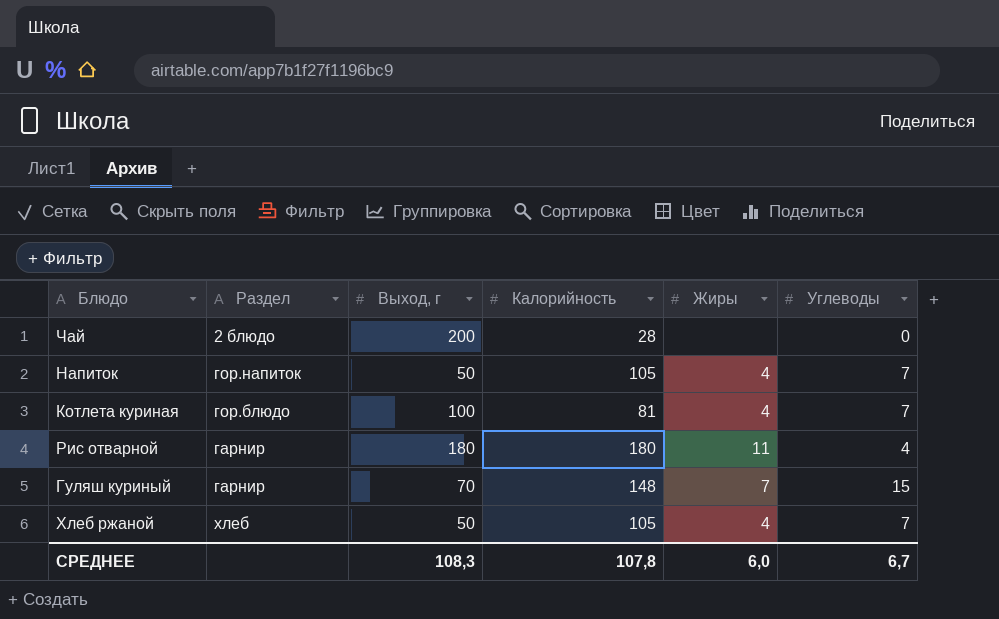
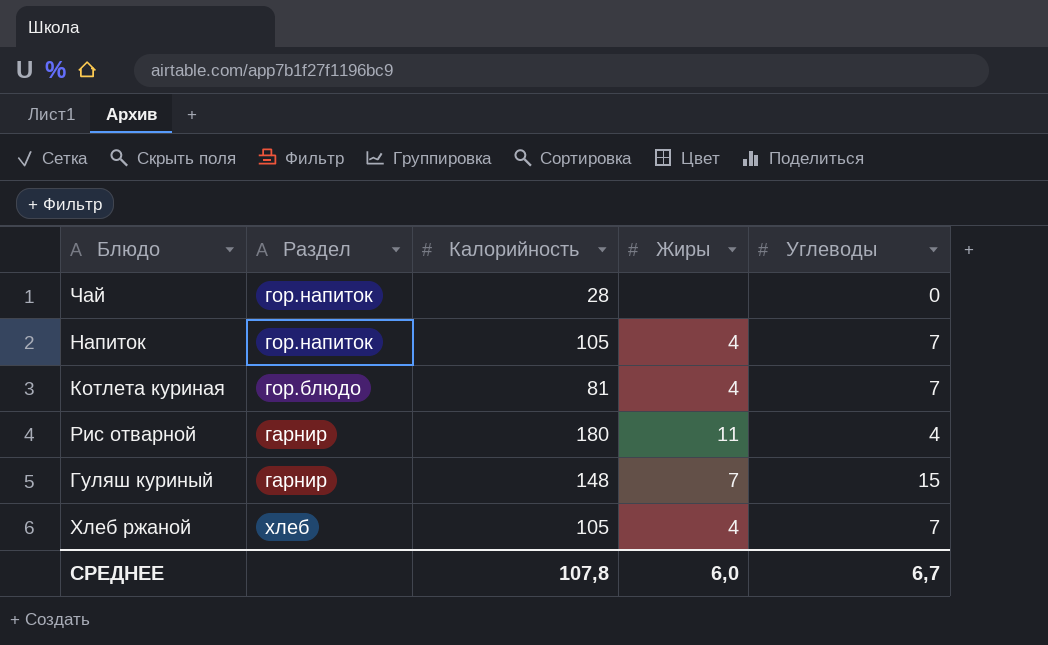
column Выход, г | position: 3 -> none
Чай | Раздел: 2 блюдо -> гор.напиток

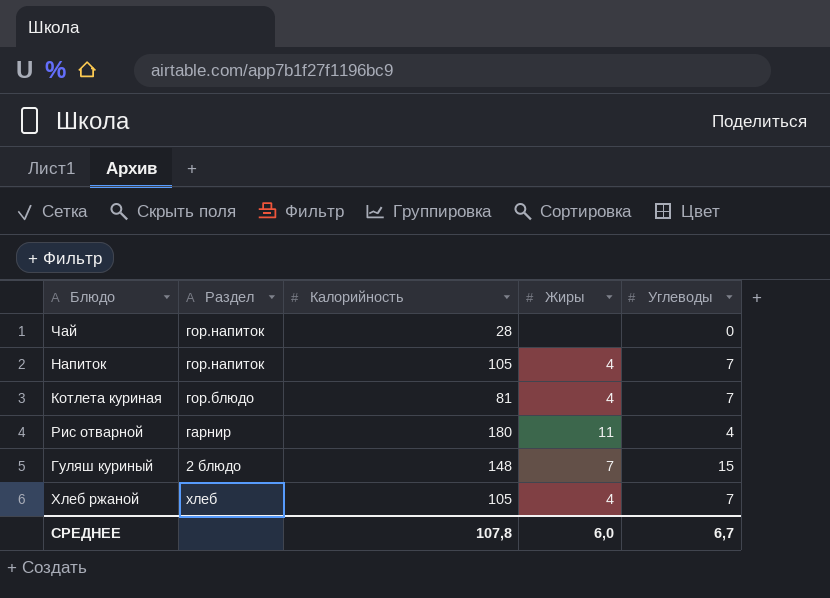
Гуляш куриный | Раздел: гарнир -> 2 блюдо

